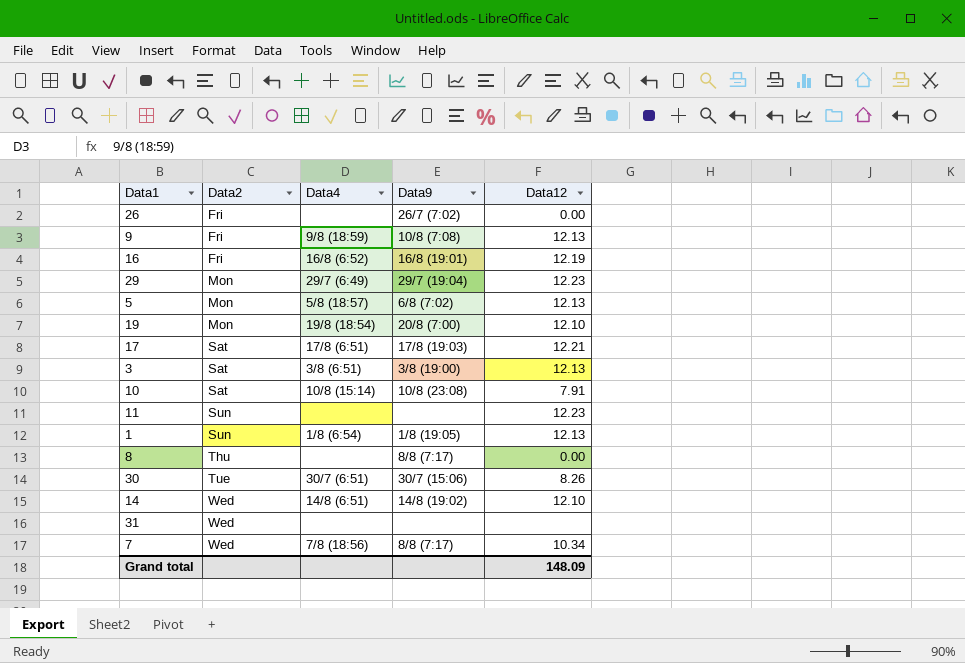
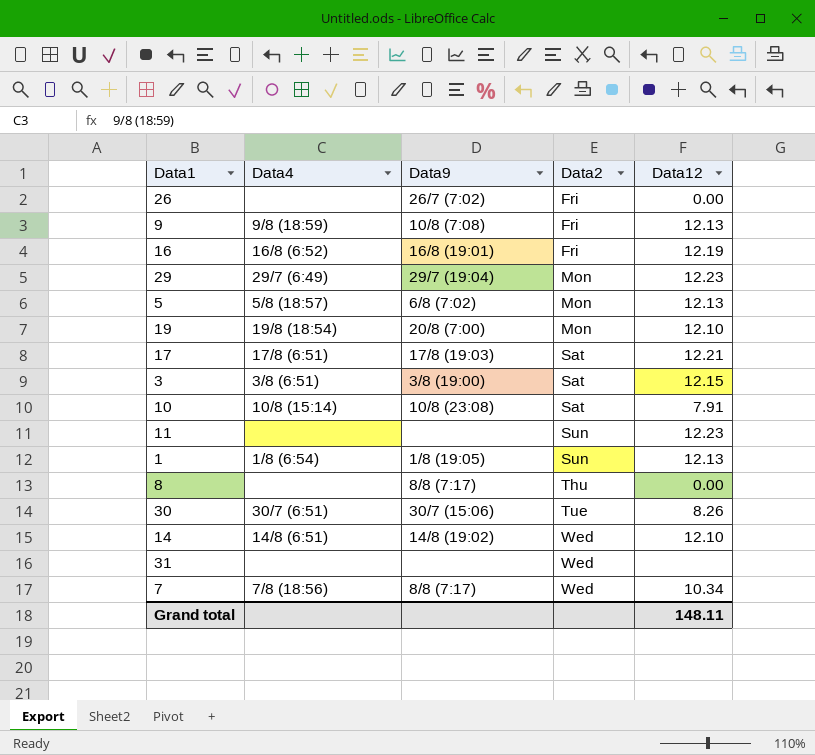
column Data2 | position: 2 -> 4
3 | Data12: 12.13 -> 12.15
Grand total | Data12: 148.09 -> 148.11

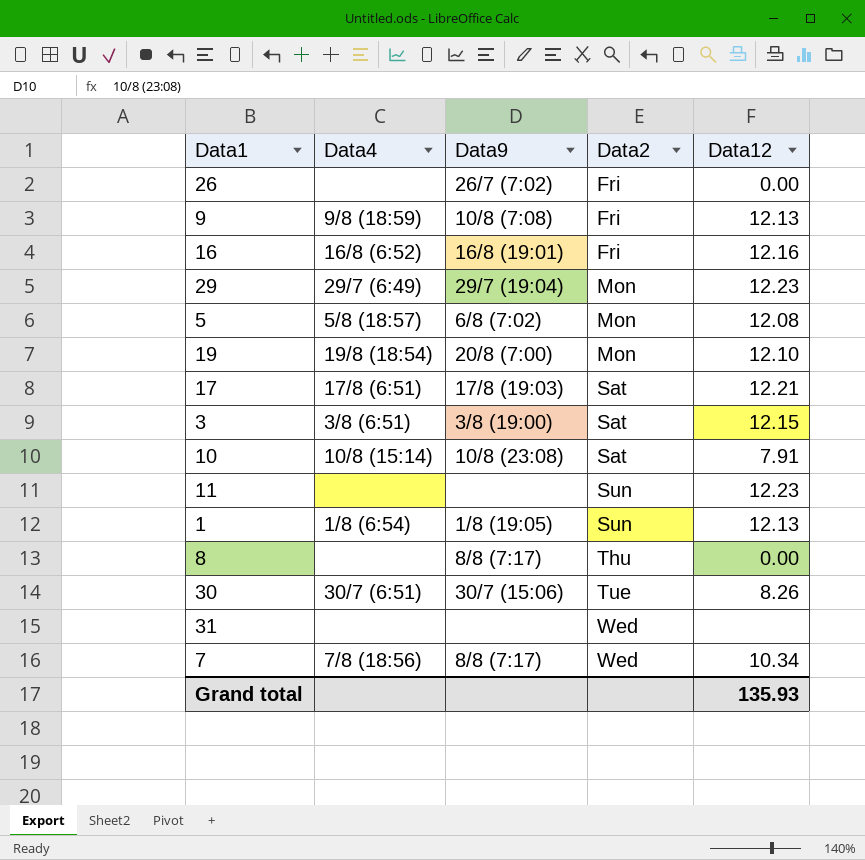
row 14: 14/8 (6:51) | 14/8 (19:02) | Wed | 12.10 -> none
16 | Data12: 12.19 -> 12.16
5 | Data12: 12.13 -> 12.08
Grand total | Data12: 148.11 -> 135.93

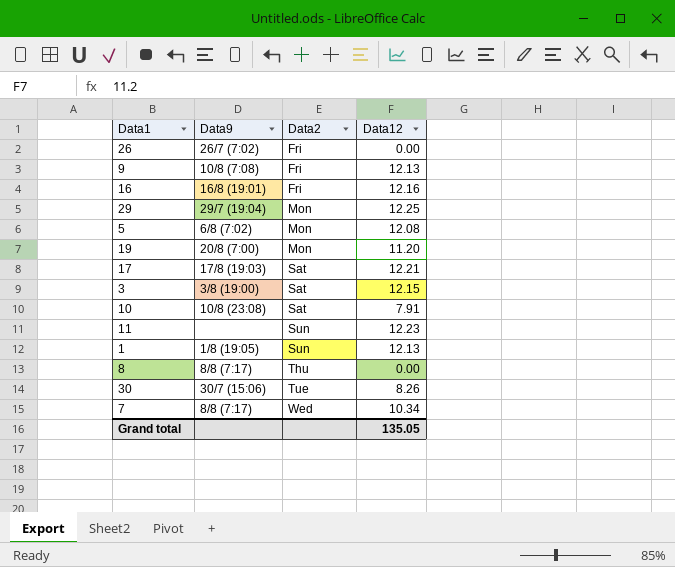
column Data4 | position: 2 -> none
row 31: none | none | Wed | none -> none
29 | Data12: 12.23 -> 12.25
19 | Data12: 12.10 -> 11.20
Grand total | Data12: 135.93 -> 135.05

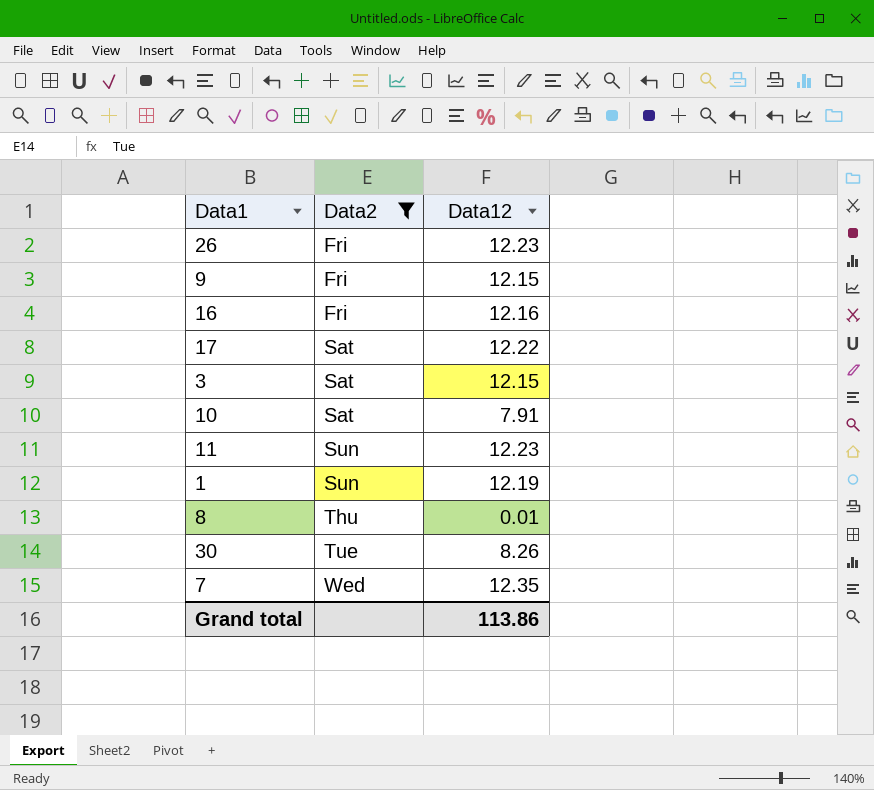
filter: none -> Data2 != Mon
column Data9 | position: 2 -> none
26 | Data12: 0.00 -> 12.23
9 | Data12: 12.13 -> 12.15
17 | Data12: 12.21 -> 12.22
1 | Data12: 12.13 -> 12.19
8 | Data12: 0.00 -> 0.01
7 | Data12: 10.34 -> 12.35
Grand total | Data12: 135.05 -> 113.86

